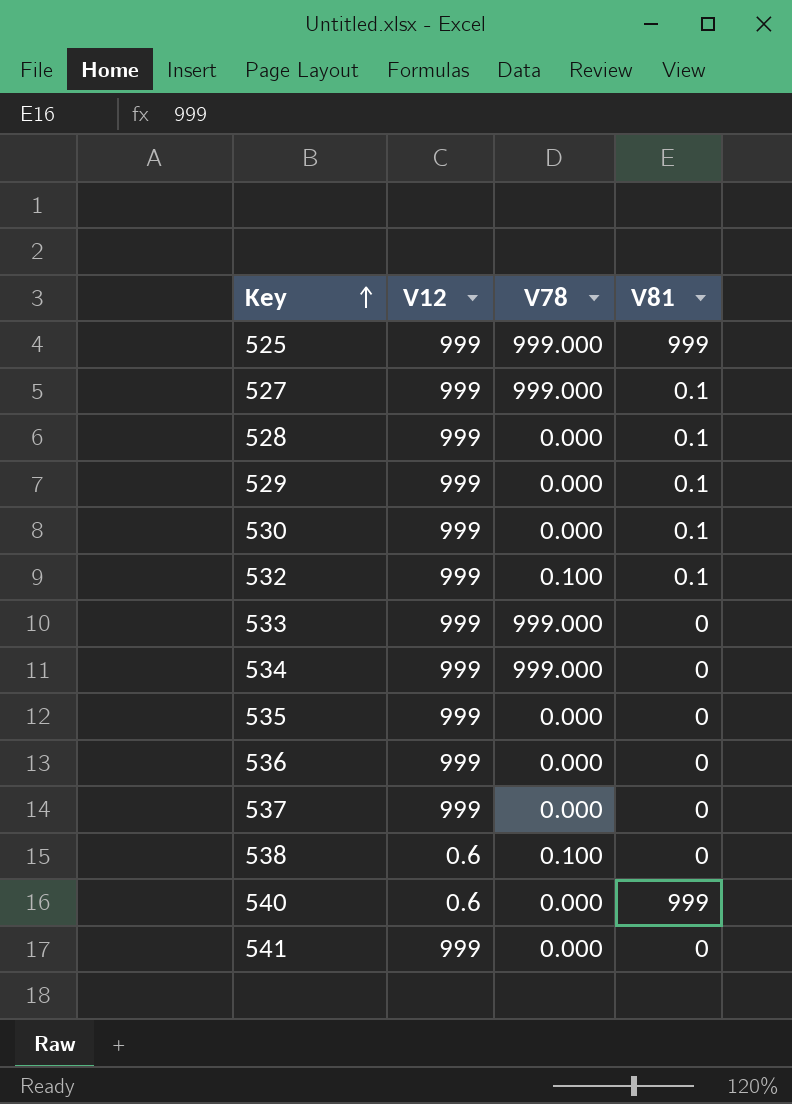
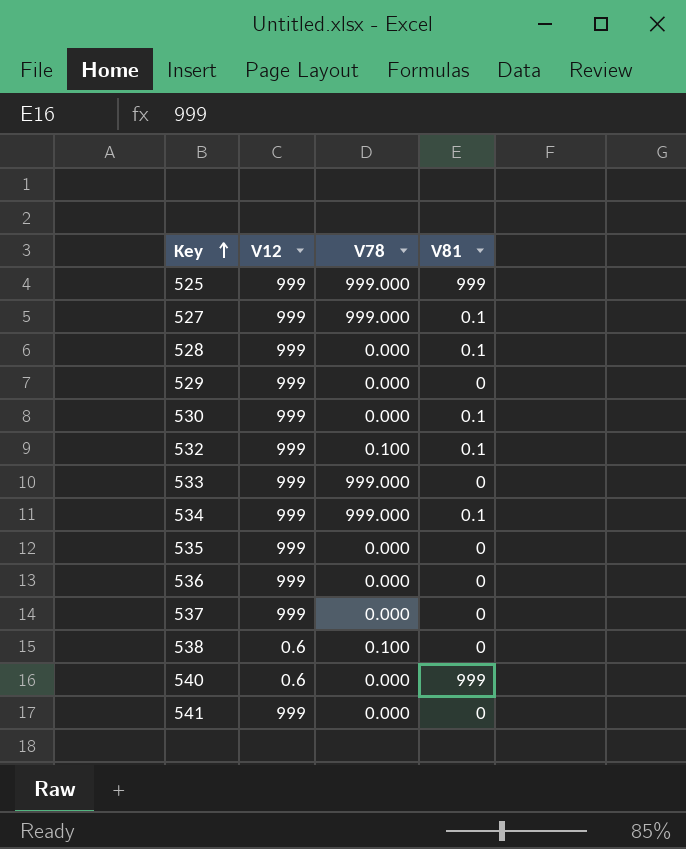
529 | V81: 0.1 -> 0
534 | V81: 0 -> 0.1

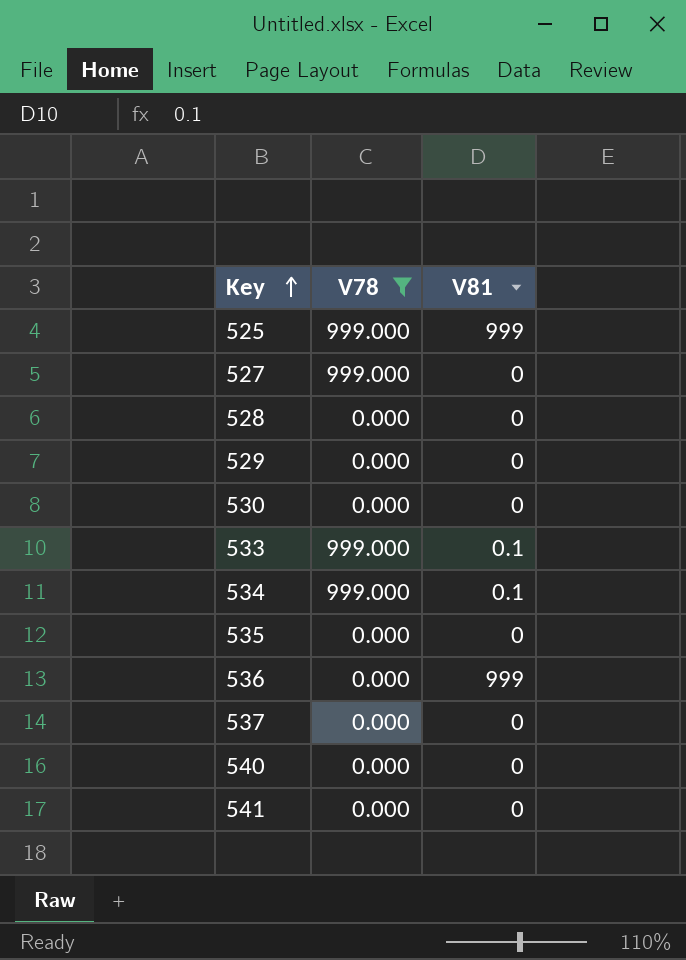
filter: none -> V78 != 0.100
column V12 | position: 2 -> none
527 | V81: 0.1 -> 0
528 | V81: 0.1 -> 0
530 | V81: 0.1 -> 0
533 | V81: 0 -> 0.1
536 | V81: 0 -> 999
540 | V81: 999 -> 0

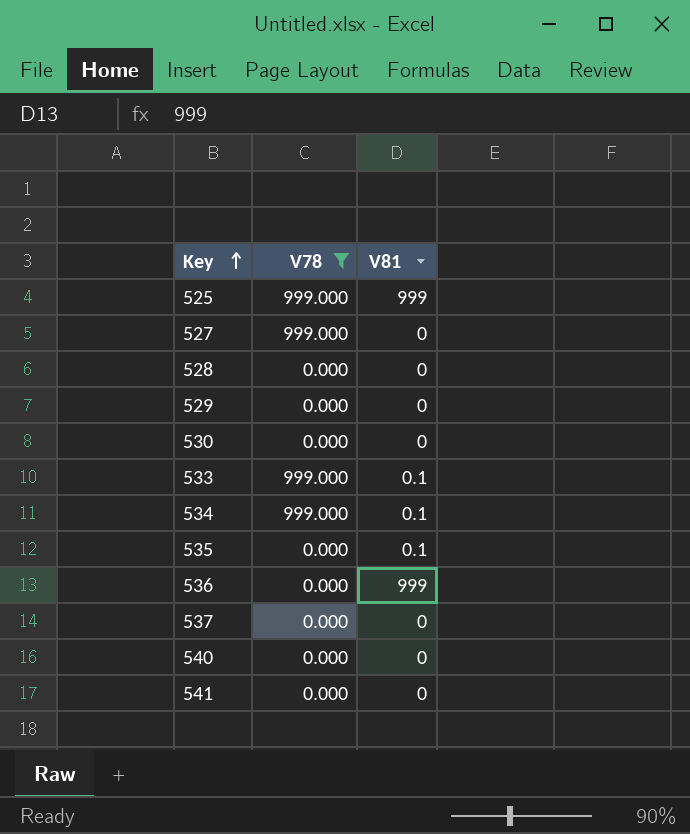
535 | V81: 0 -> 0.1

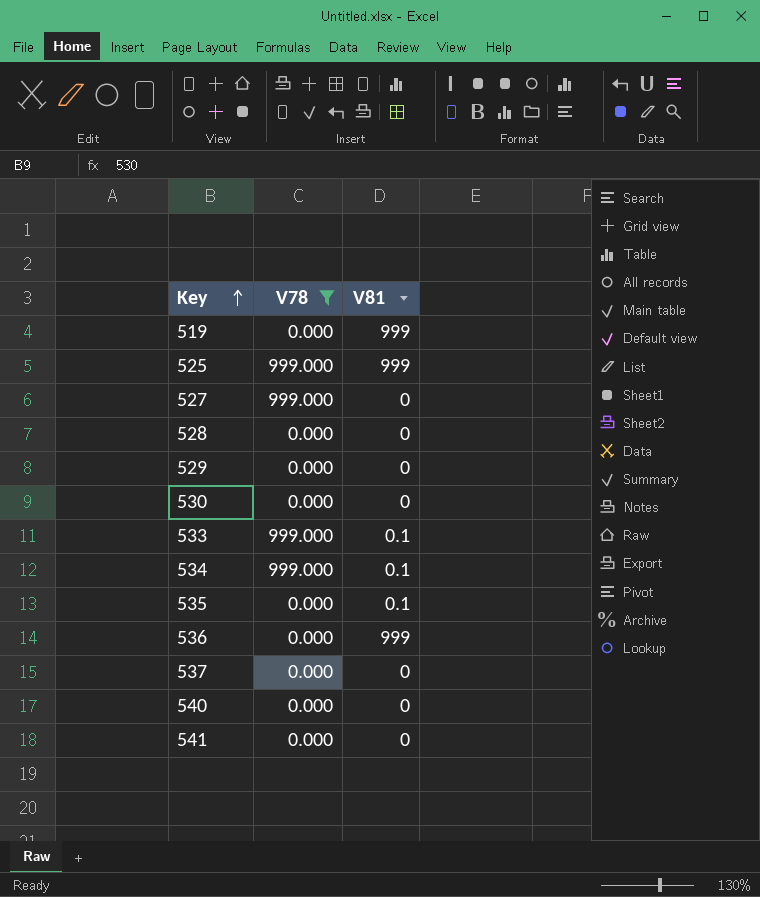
row 519: none -> 0.000 | 999

